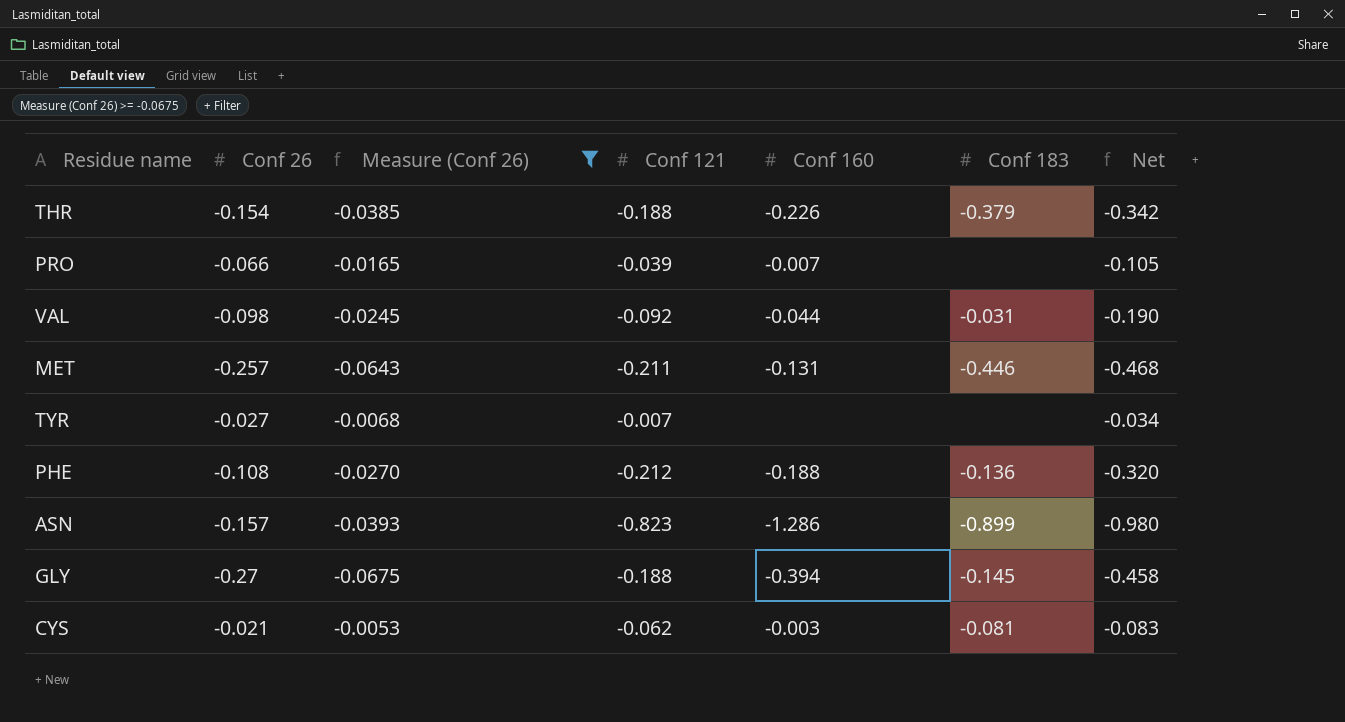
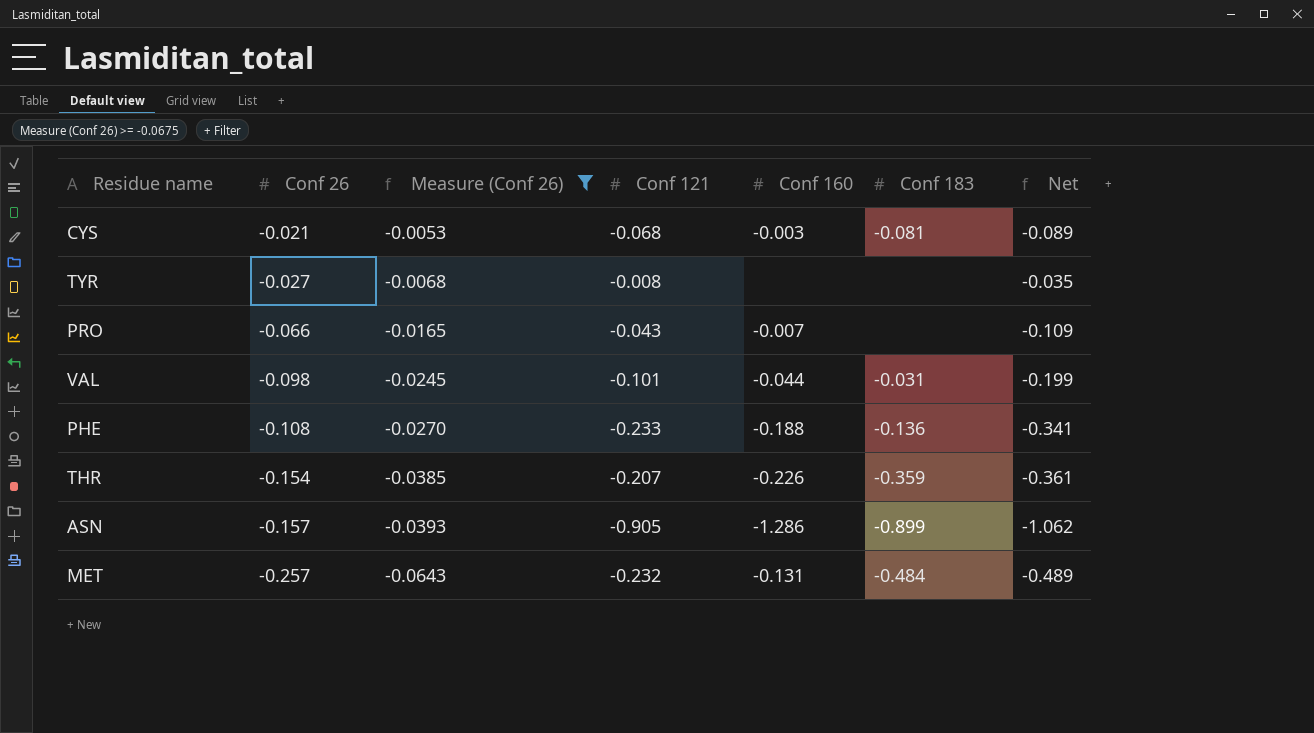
row order: none -> Conf 26 descending
row GLY: -0.27 | -0.0675 | -0.188 | -0.394 | -0.145 | -0.458 -> none
CYS | Conf 121: -0.062 -> -0.068
CYS | Net: -0.083 -> -0.089
TYR | Conf 121: -0.007 -> -0.008
TYR | Net: -0.034 -> -0.035
PRO | Conf 121: -0.039 -> -0.043
PRO | Net: -0.105 -> -0.109
VAL | Conf 121: -0.092 -> -0.101
VAL | Net: -0.190 -> -0.199
PHE | Conf 121: -0.212 -> -0.233
PHE | Net: -0.320 -> -0.341
THR | Conf 121: -0.188 -> -0.207
THR | Conf 183: -0.379 -> -0.359
THR | Net: -0.342 -> -0.361
ASN | Conf 121: -0.823 -> -0.905
ASN | Net: -0.980 -> -1.062
MET | Conf 121: -0.211 -> -0.232
MET | Conf 183: -0.446 -> -0.484
MET | Net: -0.468 -> -0.489

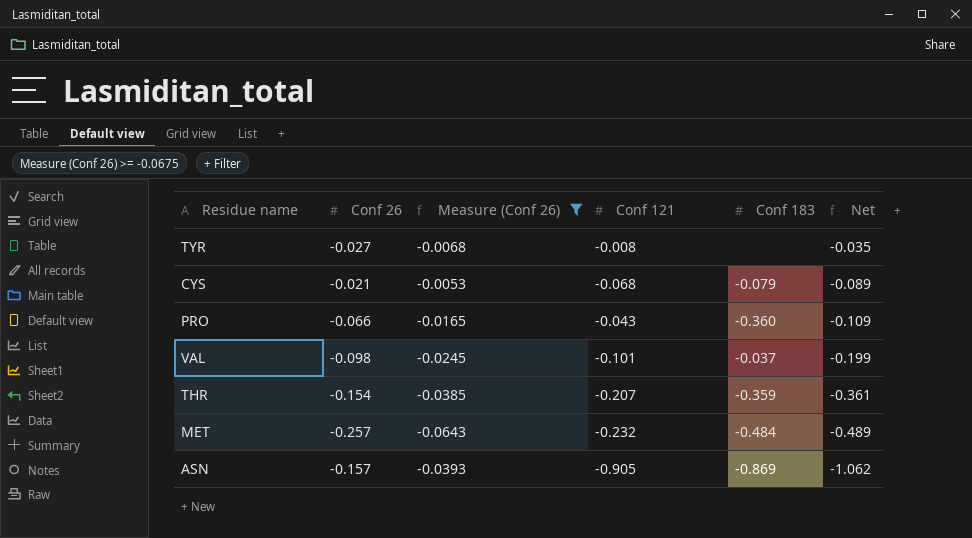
row order: Conf 26 descending -> Net descending
column Conf 160 | position: 5 -> none
row PHE: -0.108 | -0.0270 | -0.233 | -0.188 | -0.136 | -0.341 -> none
CYS | Conf 183: -0.081 -> -0.079
PRO | Conf 183: none -> -0.360
VAL | Conf 183: -0.031 -> -0.037
ASN | Conf 183: -0.899 -> -0.869

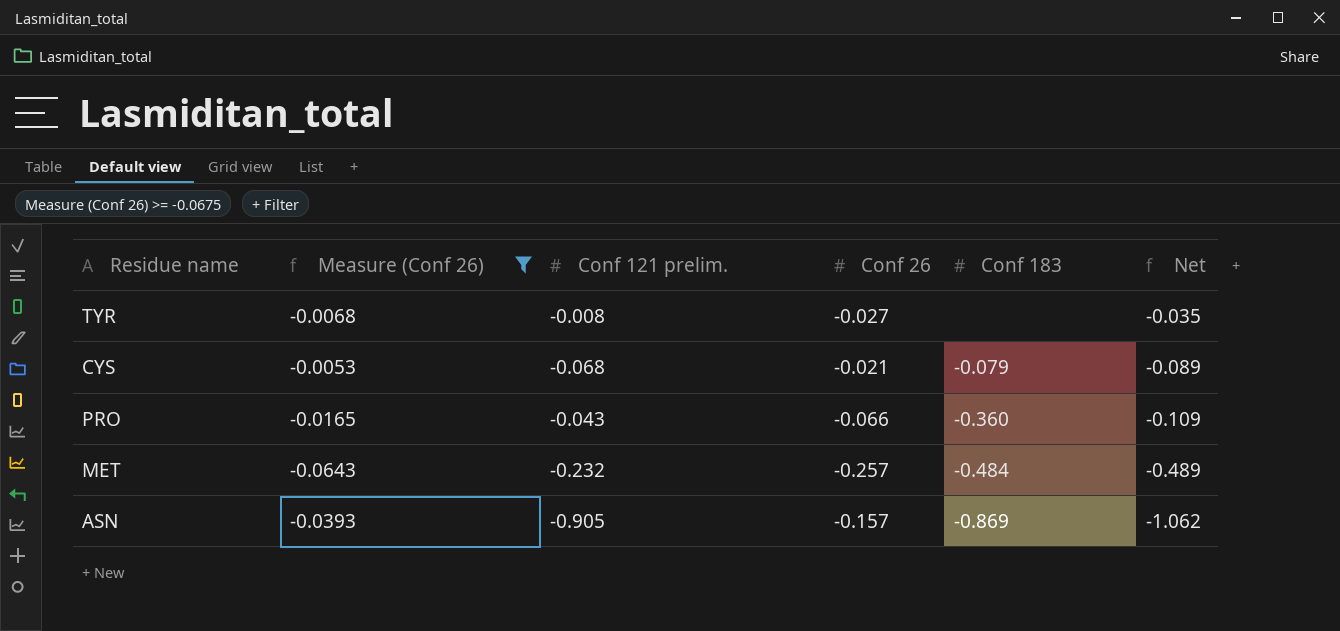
column name: Conf 121 -> Conf 121 prelim.
column Conf 26 | position: 2 -> 4
row VAL: -0.098 | -0.0245 | -0.101 | -0.037 | -0.199 -> none
row THR: -0.154 | -0.0385 | -0.207 | -0.359 | -0.361 -> none

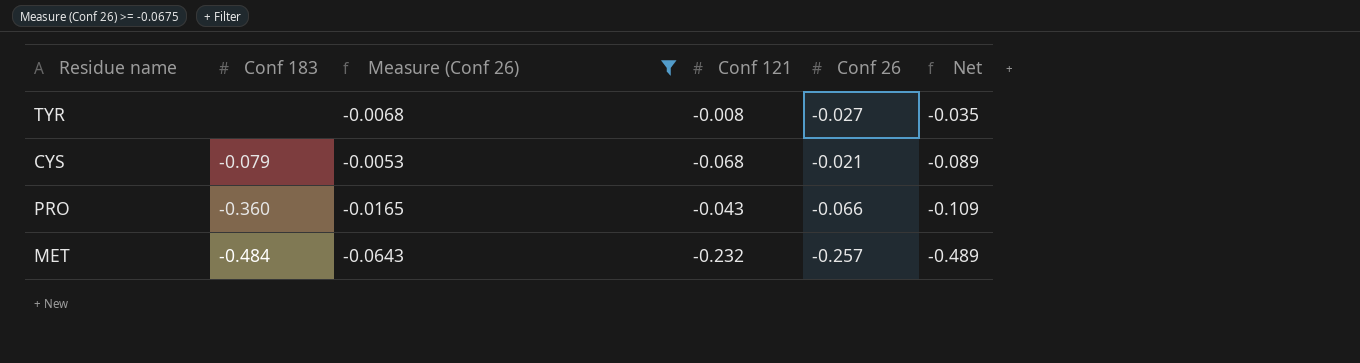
column Conf 183 | position: 5 -> 2
column name: Conf 121 prelim. -> Conf 121
row ASN: -0.0393 | -0.905 | -0.157 | -0.869 | -1.062 -> none

